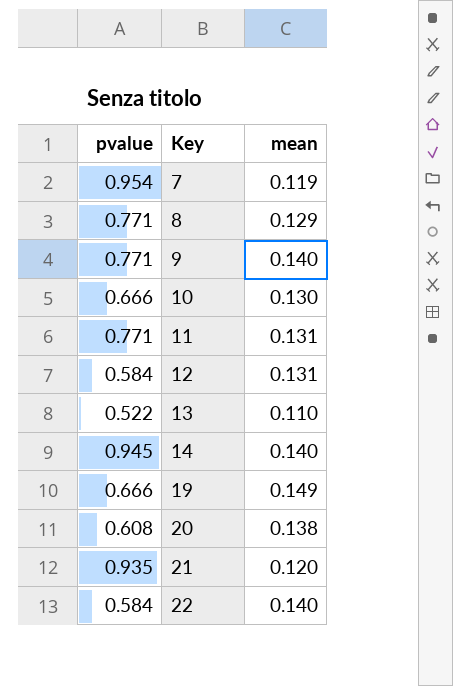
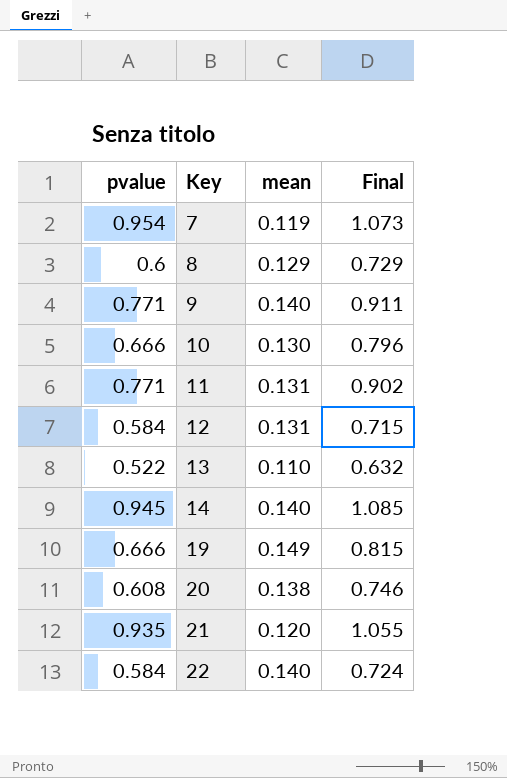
column Final | formula: none -> [pvalue] + [mean]
8 | pvalue: 0.771 -> 0.6

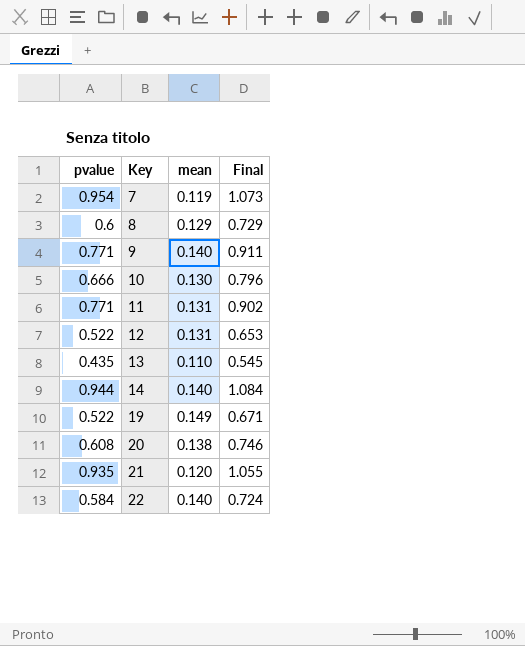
12 | pvalue: 0.584 -> 0.522
12 | Final: 0.715 -> 0.653
13 | pvalue: 0.522 -> 0.435
13 | Final: 0.632 -> 0.545
14 | pvalue: 0.945 -> 0.944
14 | Final: 1.085 -> 1.084
19 | pvalue: 0.666 -> 0.522
19 | Final: 0.815 -> 0.671

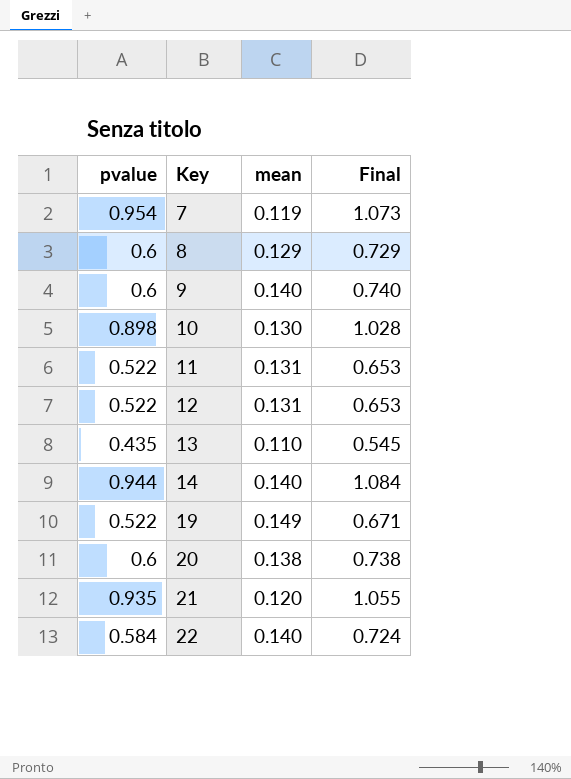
9 | pvalue: 0.771 -> 0.6
9 | Final: 0.911 -> 0.740
10 | pvalue: 0.666 -> 0.898
10 | Final: 0.796 -> 1.028
11 | pvalue: 0.771 -> 0.522
11 | Final: 0.902 -> 0.653
20 | pvalue: 0.608 -> 0.6
20 | Final: 0.746 -> 0.738

